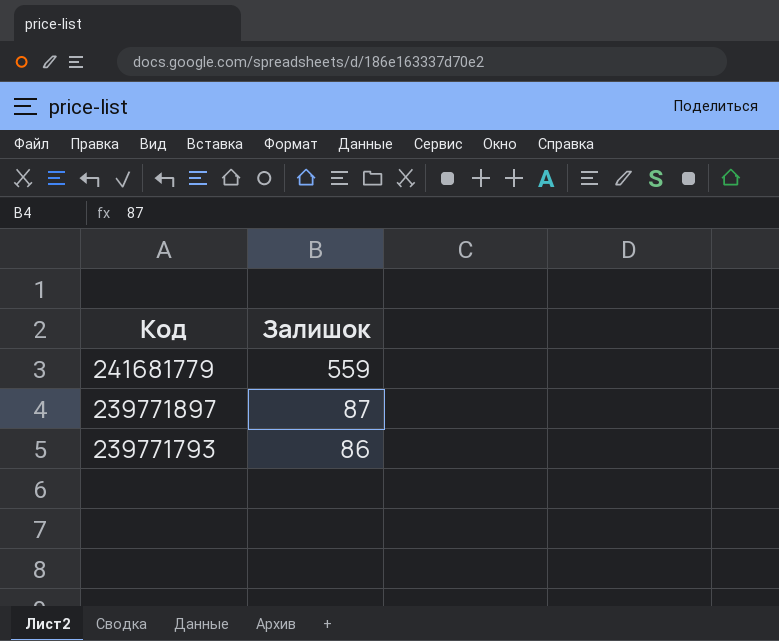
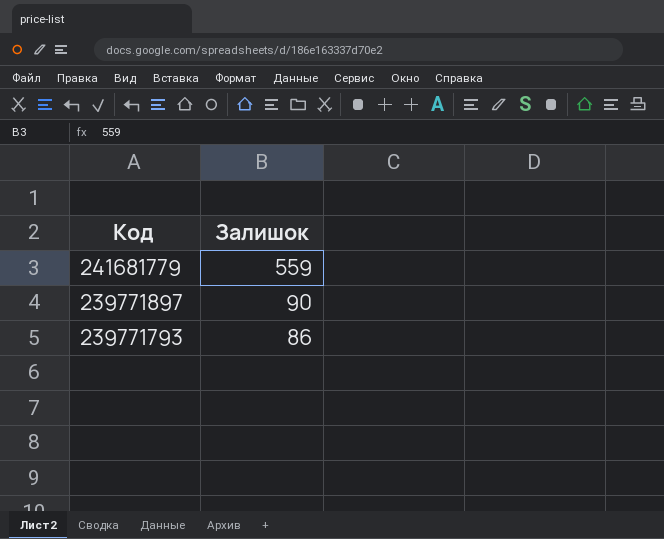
239771897 | Залишок: 87 -> 90

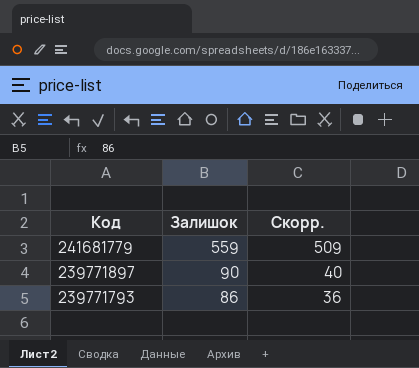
column Скорр. | formula: none -> [Залишок] - 50

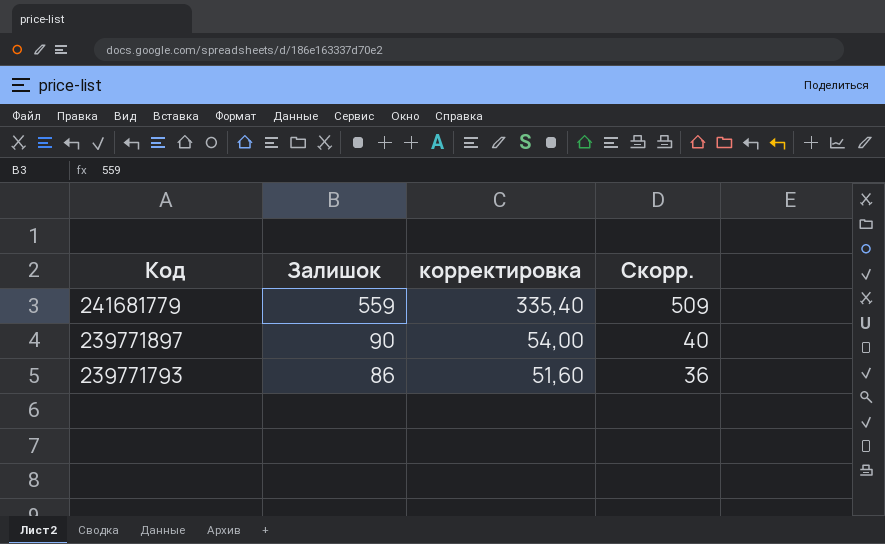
column корректировка | formula: none -> [Залишок] * 0,6

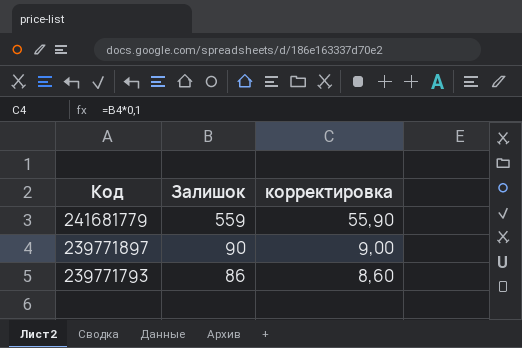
column Скорр. | formula: [Залишок] - 50 -> none
column корректировка | formula: [Залишок] * 0,6 -> [Залишок] * 0,1

